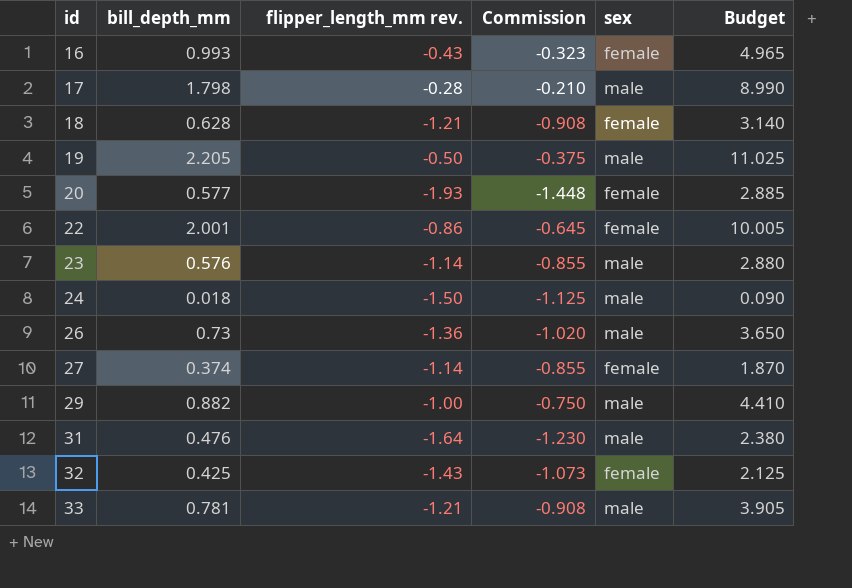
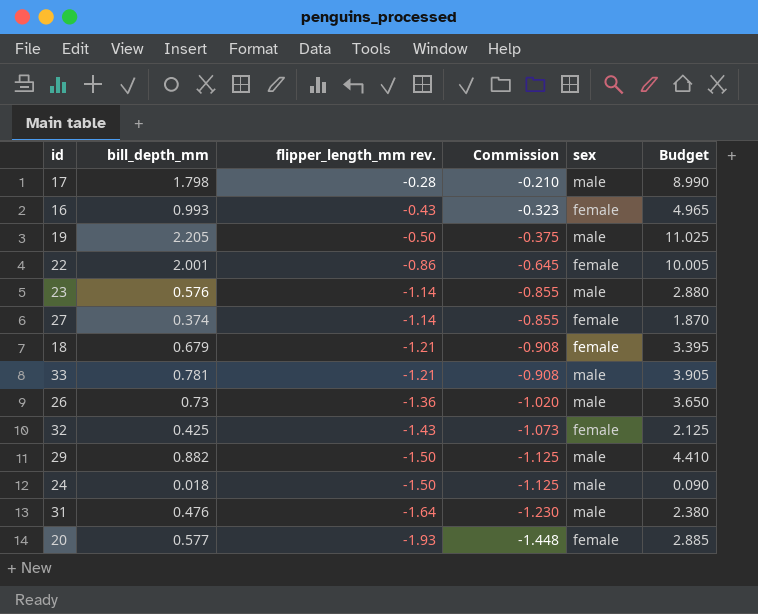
row order: id ascending -> flipper_length_mm rev. descending
18 | bill_depth_mm: 0.628 -> 0.679
18 | Budget: 3.140 -> 3.395
29 | flipper_length_mm rev.: -1.00 -> -1.50
29 | Commission: -0.750 -> -1.125

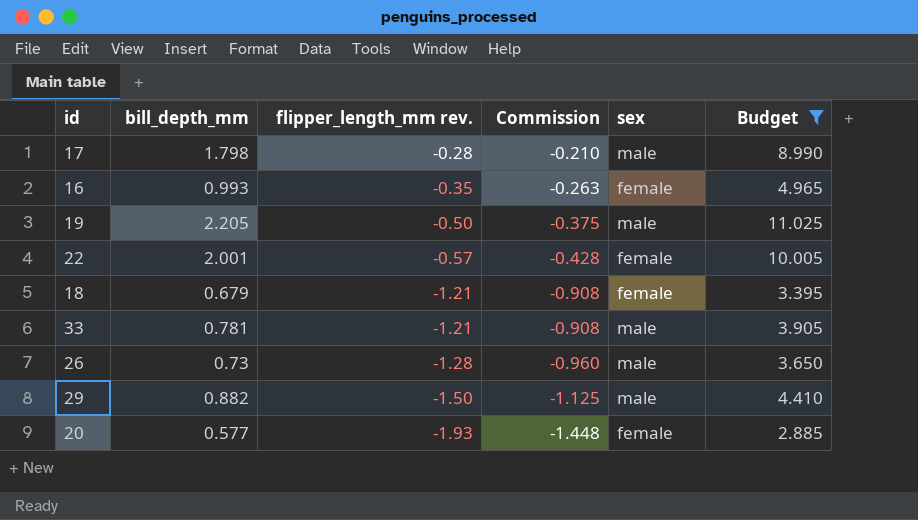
filter: none -> Budget >= 2.885
16 | flipper_length_mm rev.: -0.43 -> -0.35
16 | Commission: -0.323 -> -0.263
22 | flipper_length_mm rev.: -0.86 -> -0.57
22 | Commission: -0.645 -> -0.428
26 | flipper_length_mm rev.: -1.36 -> -1.28
26 | Commission: -1.020 -> -0.960

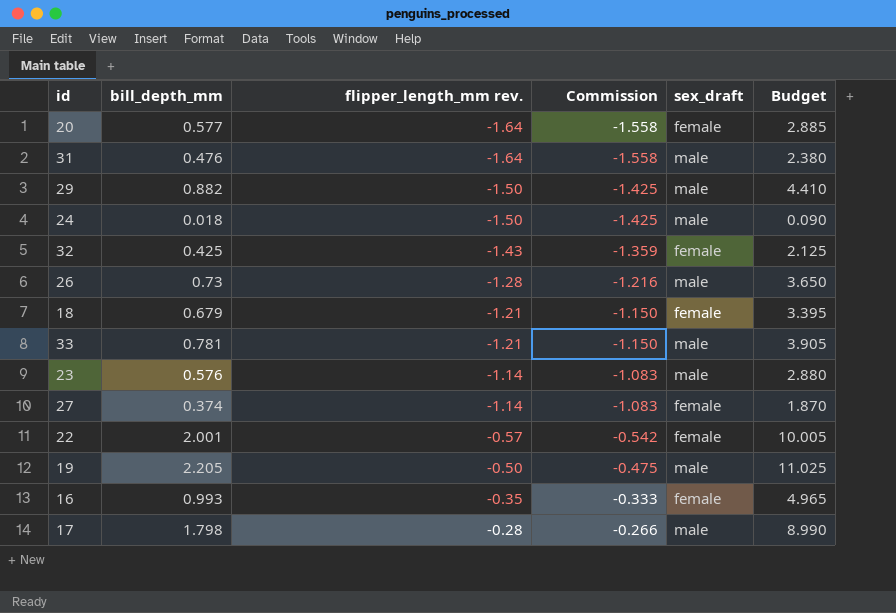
filter: Budget >= 2.885 -> none
row order: flipper_length_mm rev. descending -> flipper_length_mm rev. ascending
column Commission | formula: [flipper_length_mm rev.] * 0.75 -> [flipper_length_mm rev.] * 0.95
column name: sex -> sex_draft
20 | flipper_length_mm rev.: -1.93 -> -1.64

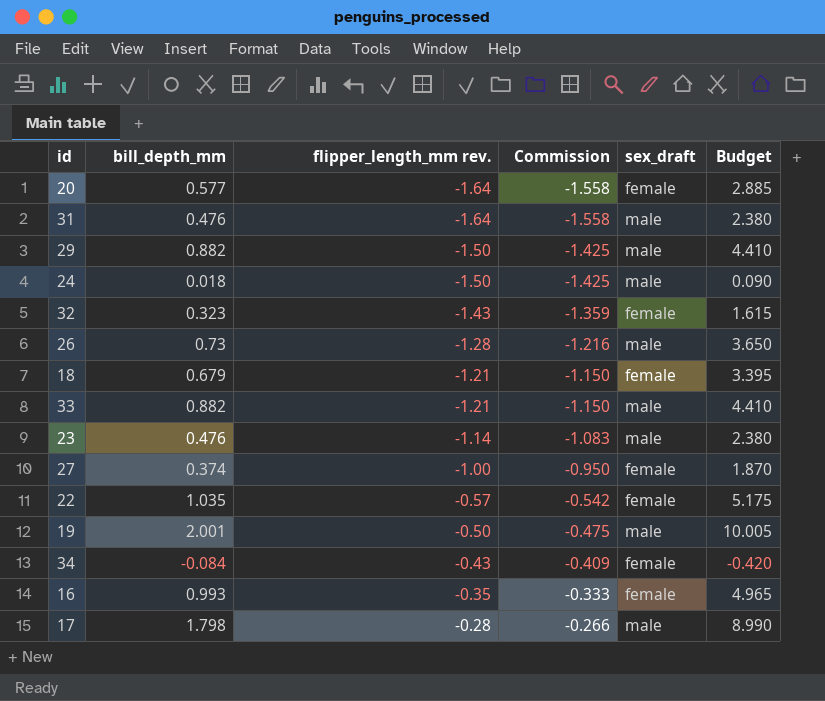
32 | bill_depth_mm: 0.425 -> 0.323
32 | Budget: 2.125 -> 1.615
33 | bill_depth_mm: 0.781 -> 0.882
33 | Budget: 3.905 -> 4.410
23 | bill_depth_mm: 0.576 -> 0.476
23 | Budget: 2.880 -> 2.380
27 | flipper_length_mm rev.: -1.14 -> -1.00
27 | Commission: -1.083 -> -0.950
22 | bill_depth_mm: 2.001 -> 1.035
22 | Budget: 10.005 -> 5.175
19 | bill_depth_mm: 2.205 -> 2.001
19 | Budget: 11.025 -> 10.005
row 34: none -> -0.084 | -0.43 | -0.409 | female | -0.420

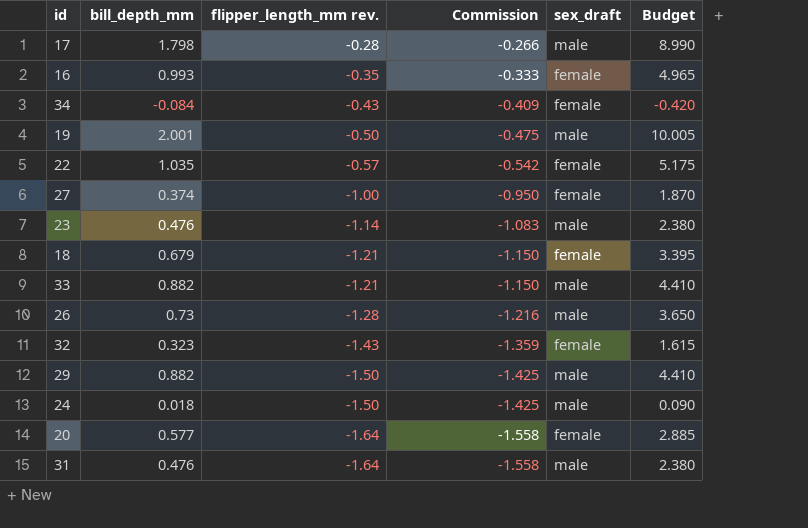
row order: flipper_length_mm rev. ascending -> flipper_length_mm rev. descending

